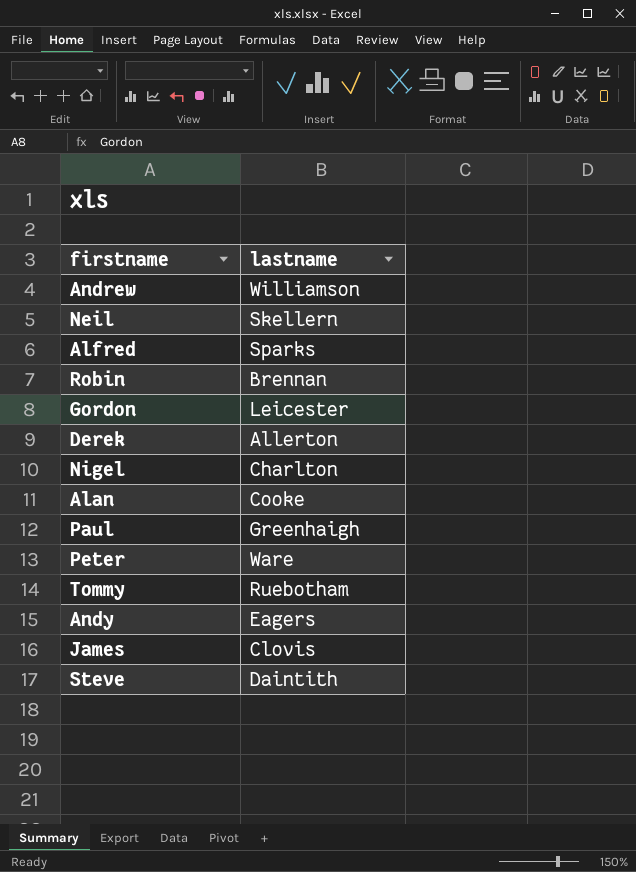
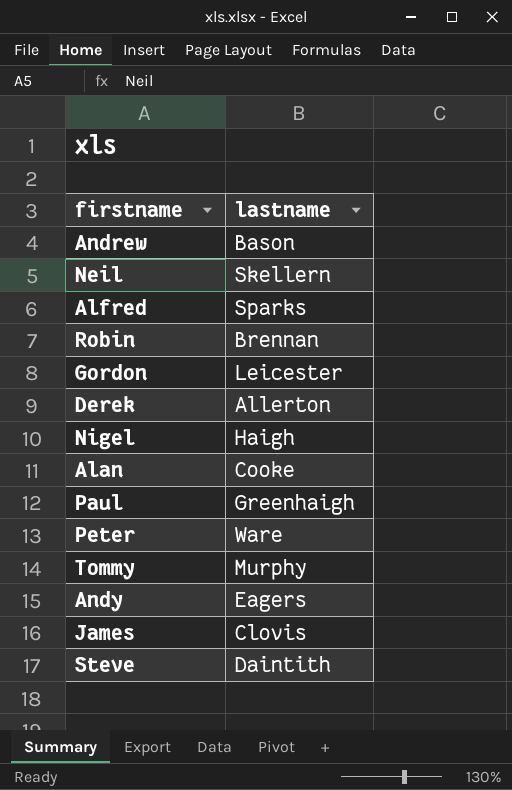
Andrew | lastname: Williamson -> Bason
Nigel | lastname: Charlton -> Haigh
Tommy | lastname: Ruebotham -> Murphy

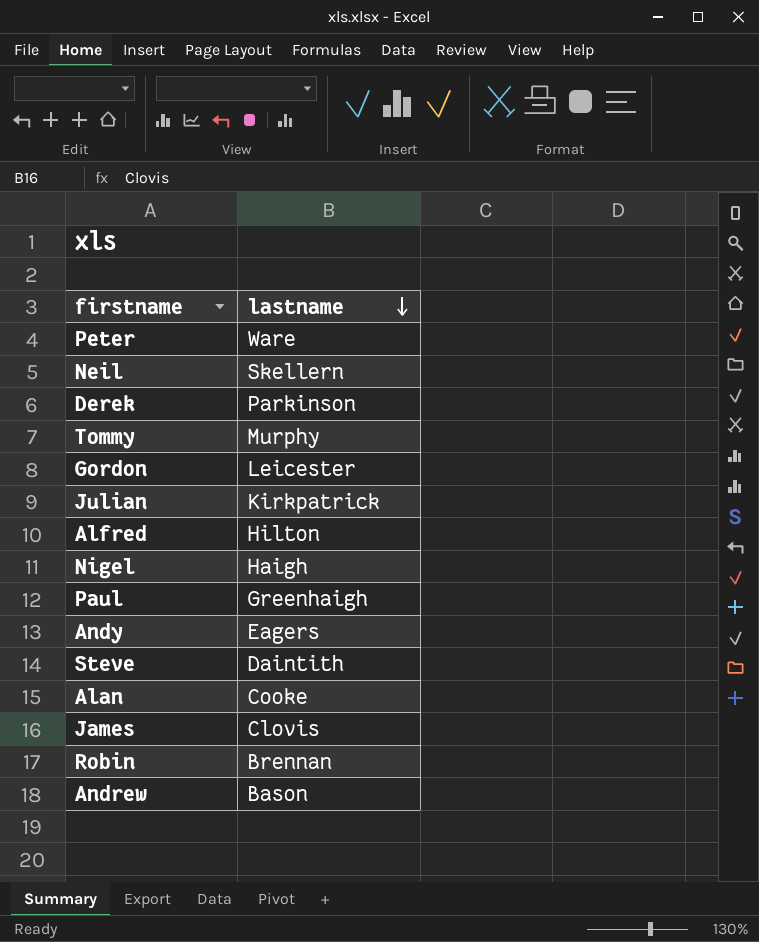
row order: none -> lastname descending
Derek | lastname: Allerton -> Parkinson
row Julian: none -> Kirkpatrick
Alfred | lastname: Sparks -> Hilton

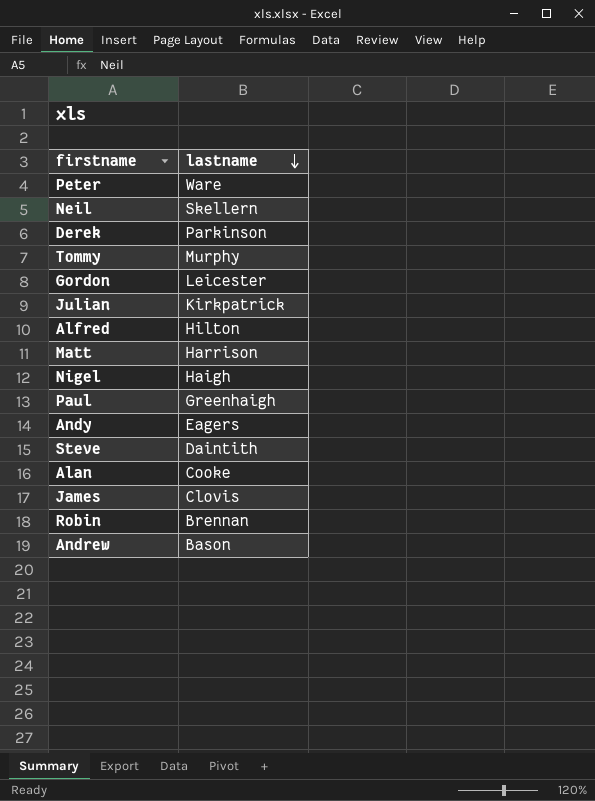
row Matt: none -> Harrison

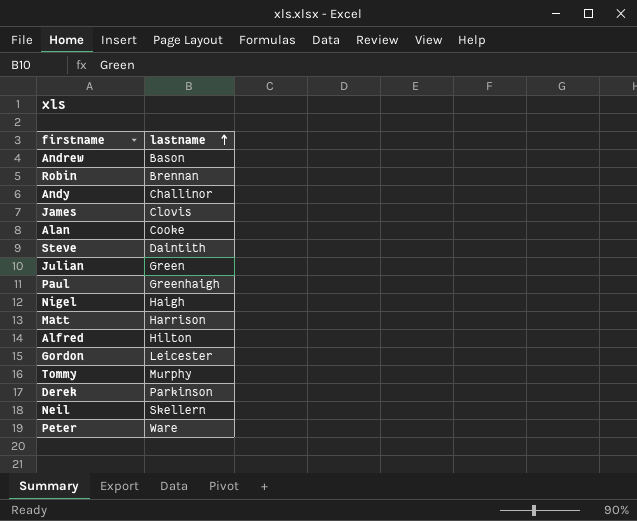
row order: lastname descending -> lastname ascending
Andy | lastname: Eagers -> Challinor
Julian | lastname: Kirkpatrick -> Green

